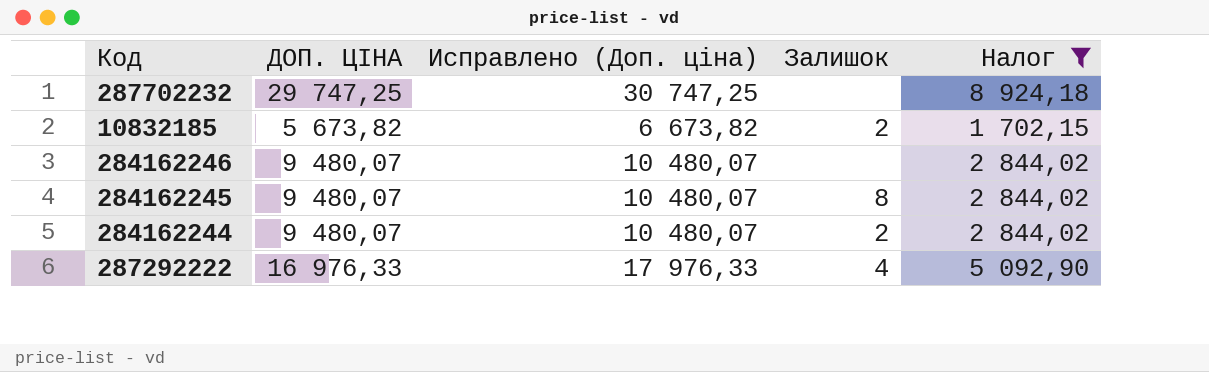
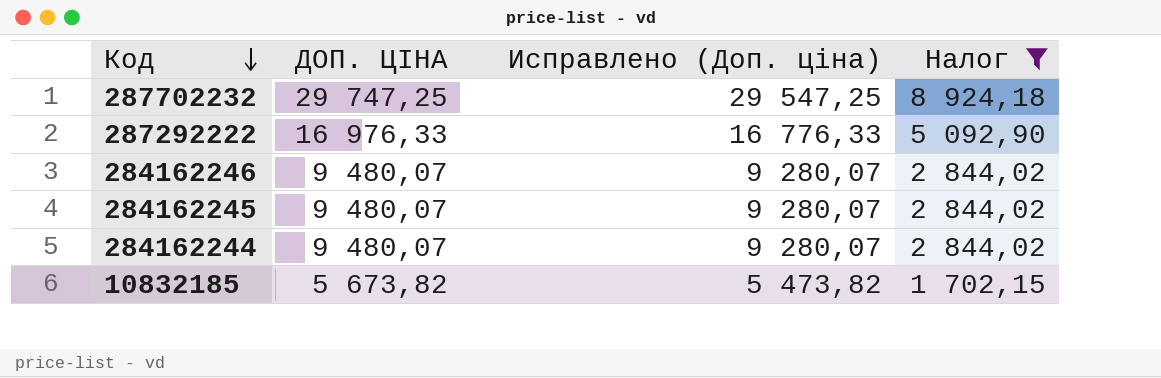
row order: none -> Код descending
column Залишок | position: 4 -> none
column Исправлено (Доп. ціна) | formula: [ДОП. ЦІНА] + 1000 -> [ДОП. ЦІНА] - 200

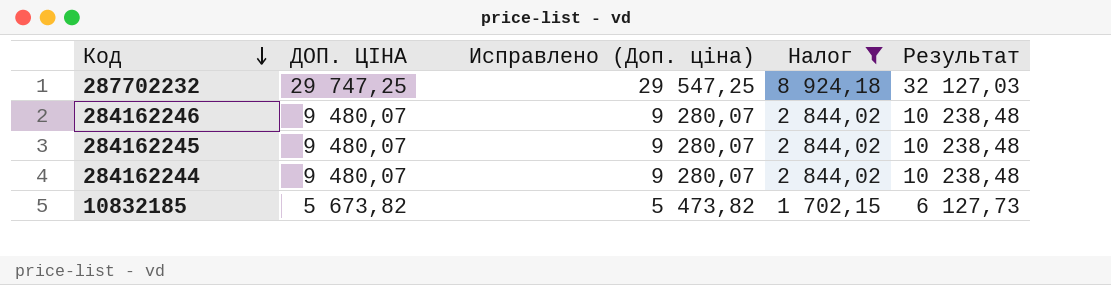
column Результат | formula: none -> [ДОП. ЦІНА] * 1,08
row 287292222: 16 976,33 | 16 776,33 | 5 092,90 -> none

